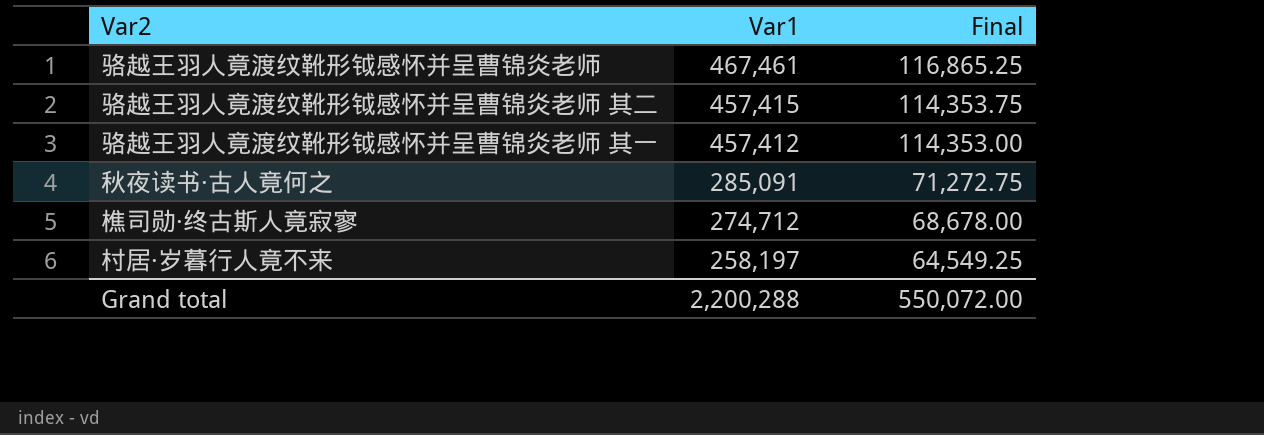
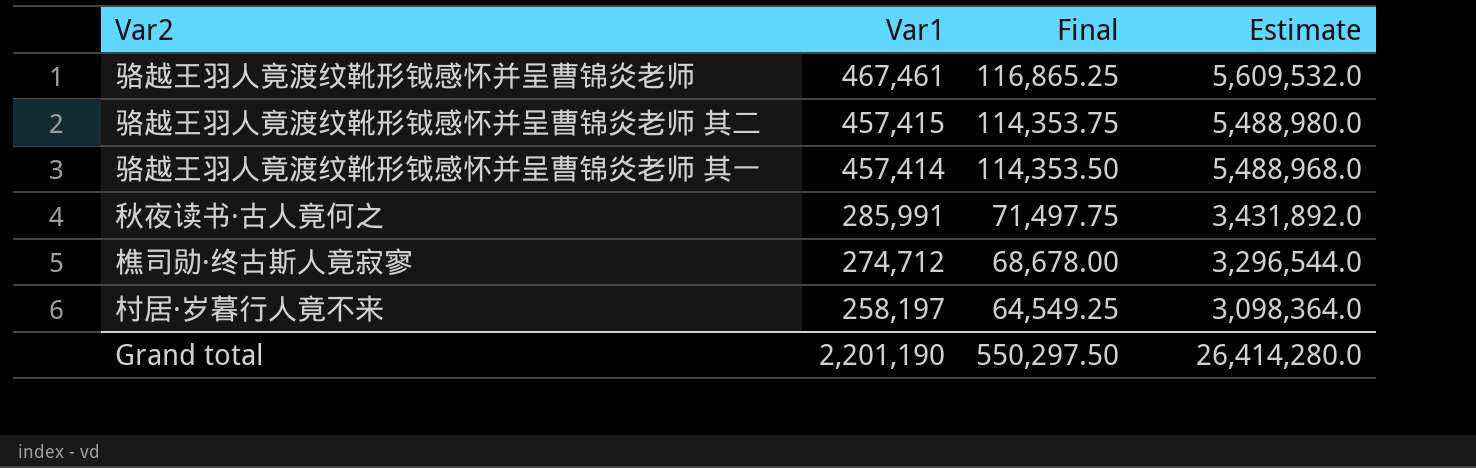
column Estimate | formula: none -> [Var1] * 12
骆越王羽人竟渡纹靴形钺感怀并呈曹锦炎老师 其一 | Var1: 457,412 -> 457,414
骆越王羽人竟渡纹靴形钺感怀并呈曹锦炎老师 其一 | Final: 114,353.00 -> 114,353.50
秋夜读书·古人竟何之 | Var1: 285,091 -> 285,991
秋夜读书·古人竟何之 | Final: 71,272.75 -> 71,497.75
Grand total | Var1: 2,200,288 -> 2,201,190
Grand total | Final: 550,072.00 -> 550,297.50

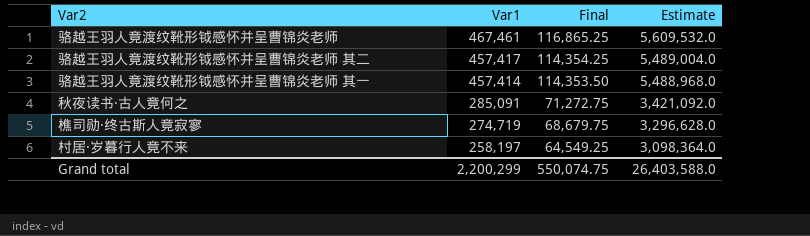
骆越王羽人竟渡纹靴形钺感怀并呈曹锦炎老师 其二 | Var1: 457,415 -> 457,417
骆越王羽人竟渡纹靴形钺感怀并呈曹锦炎老师 其二 | Final: 114,353.75 -> 114,354.25
骆越王羽人竟渡纹靴形钺感怀并呈曹锦炎老师 其二 | Estimate: 5,488,980.0 -> 5,489,004.0
秋夜读书·古人竟何之 | Var1: 285,991 -> 285,091
秋夜读书·古人竟何之 | Final: 71,497.75 -> 71,272.75
秋夜读书·古人竟何之 | Estimate: 3,431,892.0 -> 3,421,092.0
樵司勋·终古斯人竟寂寥 | Var1: 274,712 -> 274,719
樵司勋·终古斯人竟寂寥 | Final: 68,678.00 -> 68,679.75
樵司勋·终古斯人竟寂寥 | Estimate: 3,296,544.0 -> 3,296,628.0
Grand total | Var1: 2,201,190 -> 2,200,299
Grand total | Final: 550,297.50 -> 550,074.75
Grand total | Estimate: 26,414,280.0 -> 26,403,588.0

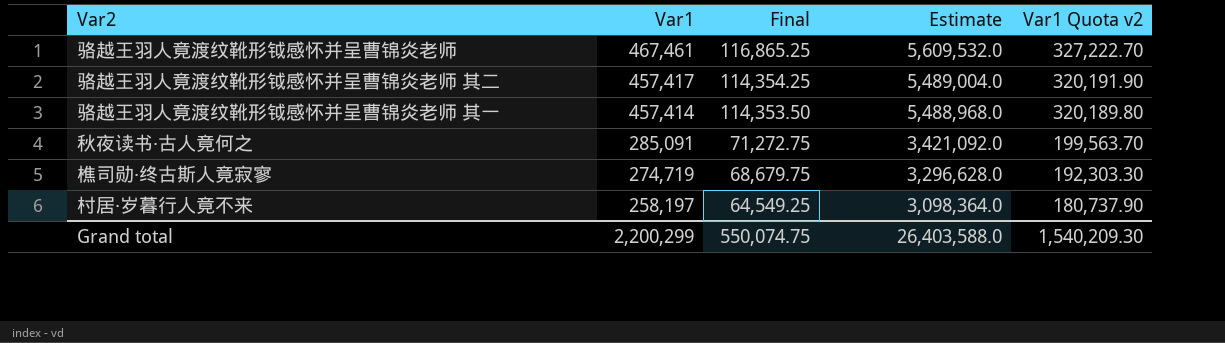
column Var1 Quota v2 | formula: none -> [Var1] * 0.7

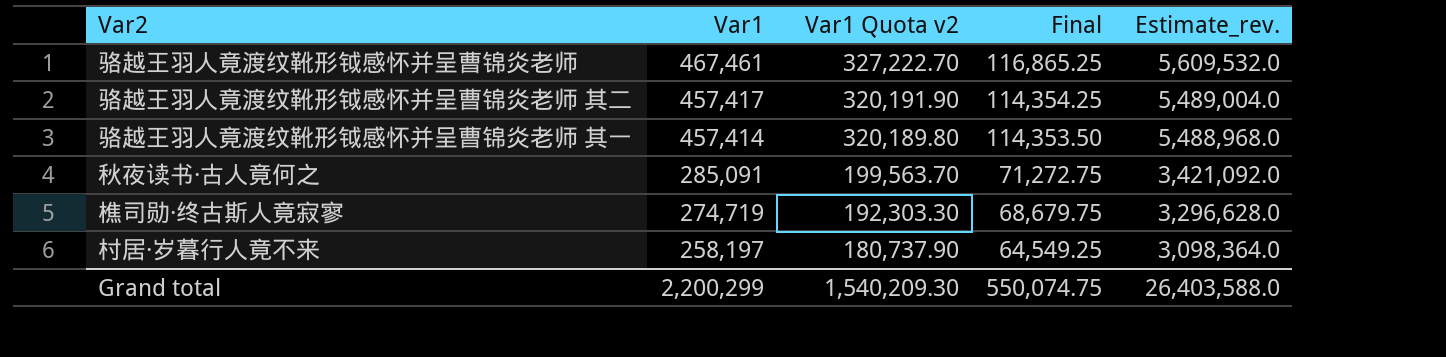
column Var1 Quota v2 | position: 5 -> 3
column name: Estimate -> Estimate_rev.

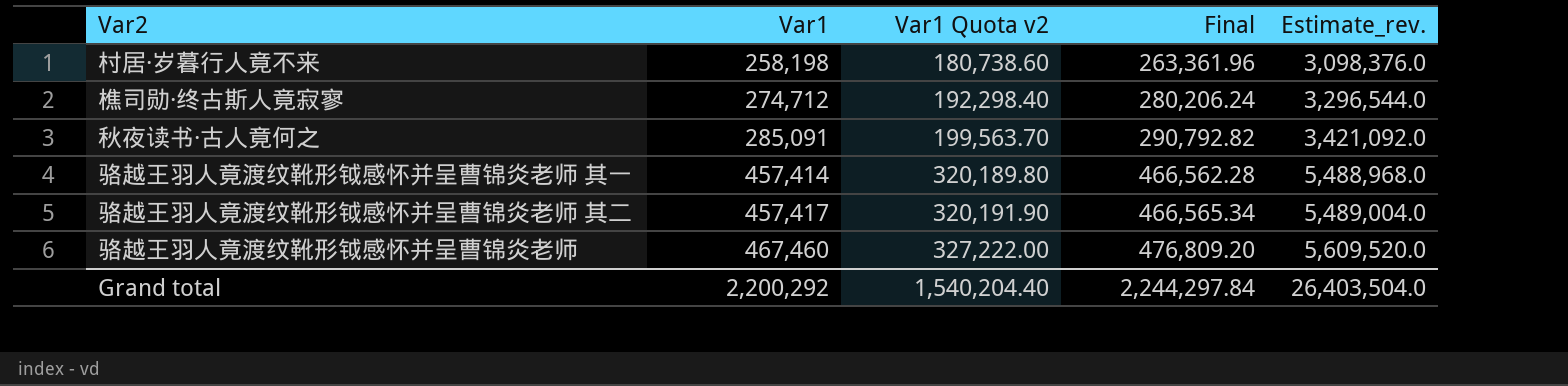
row order: Var1 descending -> Var1 ascending
column Final | formula: [Var1] * 0.25 -> [Var1] * 1.02
村居·岁暮行人竟不来 | Var1: 258,197 -> 258,198
村居·岁暮行人竟不来 | Var1 Quota v2: 180,737.90 -> 180,738.60
村居·岁暮行人竟不来 | Estimate_rev.: 3,098,364.0 -> 3,098,376.0
樵司勋·终古斯人竟寂寥 | Var1: 274,719 -> 274,712
樵司勋·终古斯人竟寂寥 | Var1 Quota v2: 192,303.30 -> 192,298.40
樵司勋·终古斯人竟寂寥 | Estimate_rev.: 3,296,628.0 -> 3,296,544.0
骆越王羽人竟渡纹靴形钺感怀并呈曹锦炎老师 | Var1: 467,461 -> 467,460
骆越王羽人竟渡纹靴形钺感怀并呈曹锦炎老师 | Var1 Quota v2: 327,222.70 -> 327,222.00
骆越王羽人竟渡纹靴形钺感怀并呈曹锦炎老师 | Estimate_rev.: 5,609,532.0 -> 5,609,520.0
Grand total | Var1: 2,200,299 -> 2,200,292
Grand total | Var1 Quota v2: 1,540,209.30 -> 1,540,204.40
Grand total | Final: 550,074.75 -> 2,244,297.84
Grand total | Estimate_rev.: 26,403,588.0 -> 26,403,504.0

